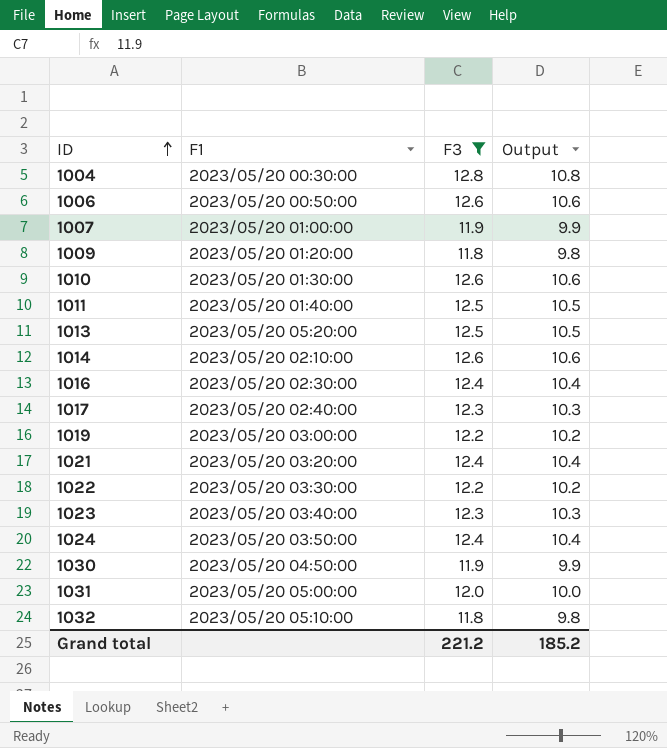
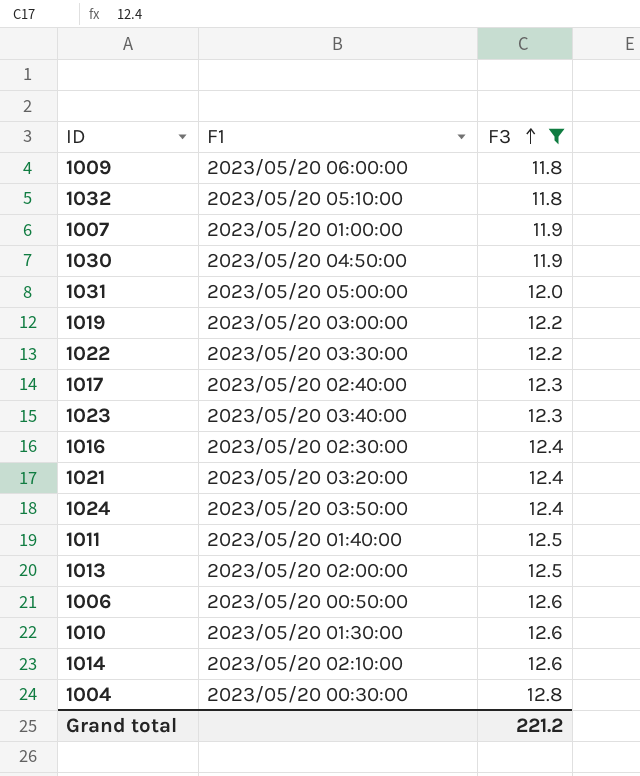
row order: ID ascending -> F3 ascending
column Output | formula: [F3] - 2 -> none
1009 | F1: 2023/05/20 01:20:00 -> 2023/05/20 06:00:00
1013 | F1: 2023/05/20 05:20:00 -> 2023/05/20 02:00:00

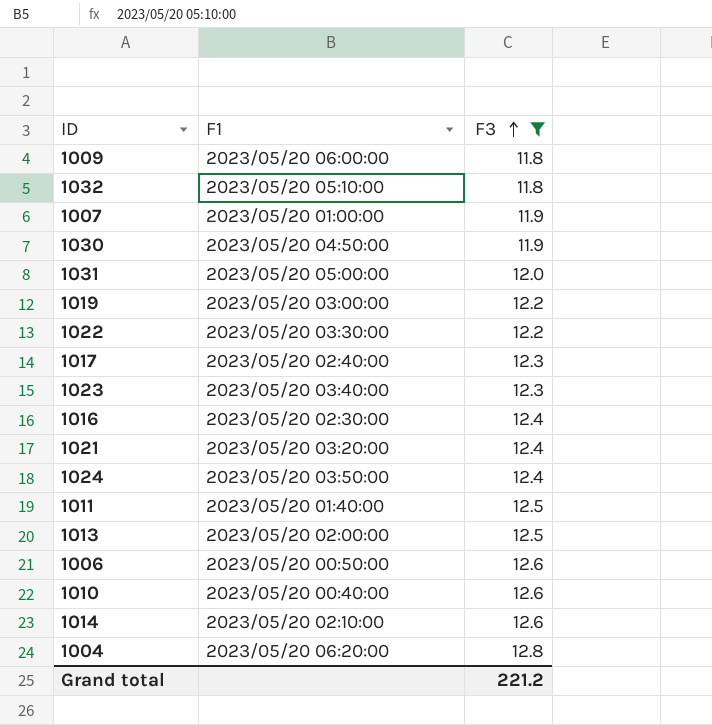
1010 | F1: 2023/05/20 01:30:00 -> 2023/05/20 00:40:00
1004 | F1: 2023/05/20 00:30:00 -> 2023/05/20 06:20:00

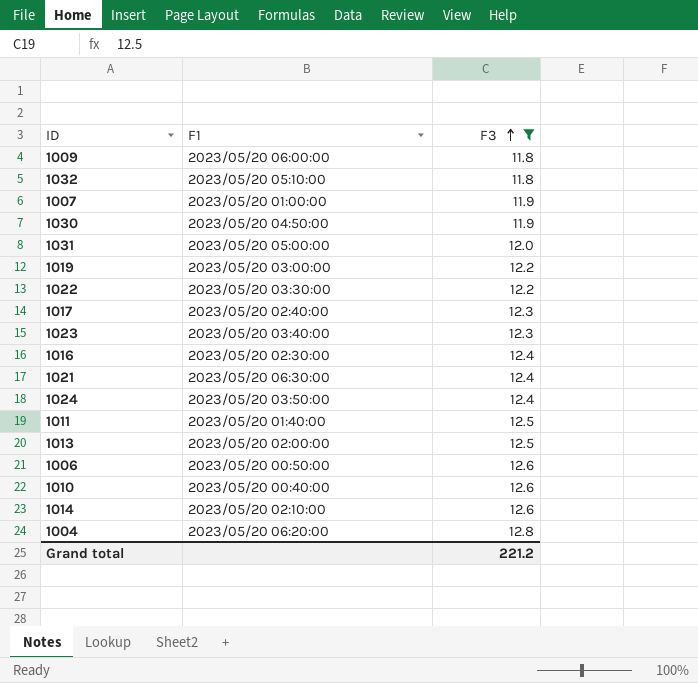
1021 | F1: 2023/05/20 03:20:00 -> 2023/05/20 06:30:00

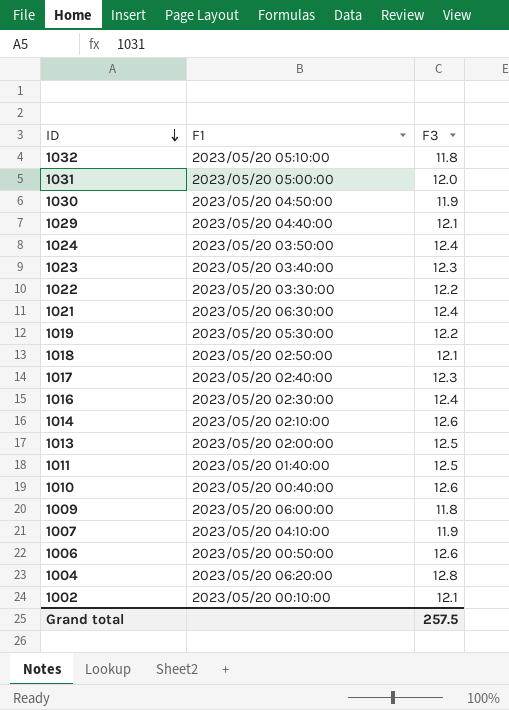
filter: F3 != 12.1 -> none
row order: F3 ascending -> ID descending
1019 | F1: 2023/05/20 03:00:00 -> 2023/05/20 05:30:00
1007 | F1: 2023/05/20 01:00:00 -> 2023/05/20 04:10:00
Grand total | F3: 221.2 -> 257.5

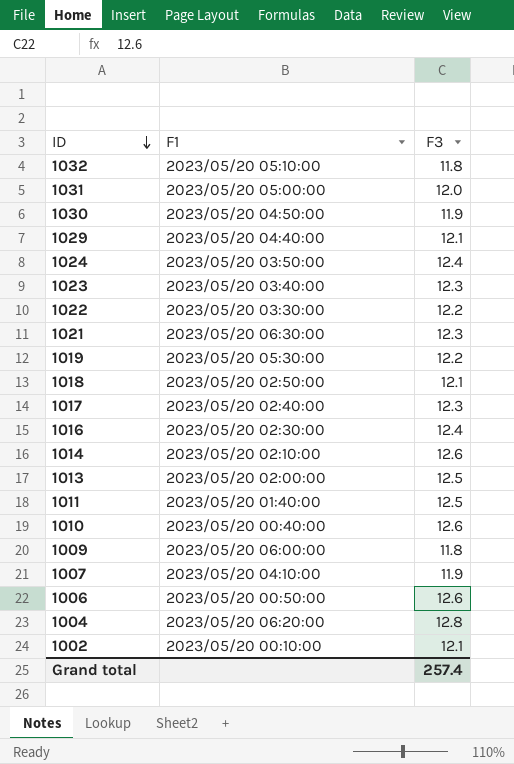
1021 | F3: 12.4 -> 12.3
Grand total | F3: 257.5 -> 257.4

